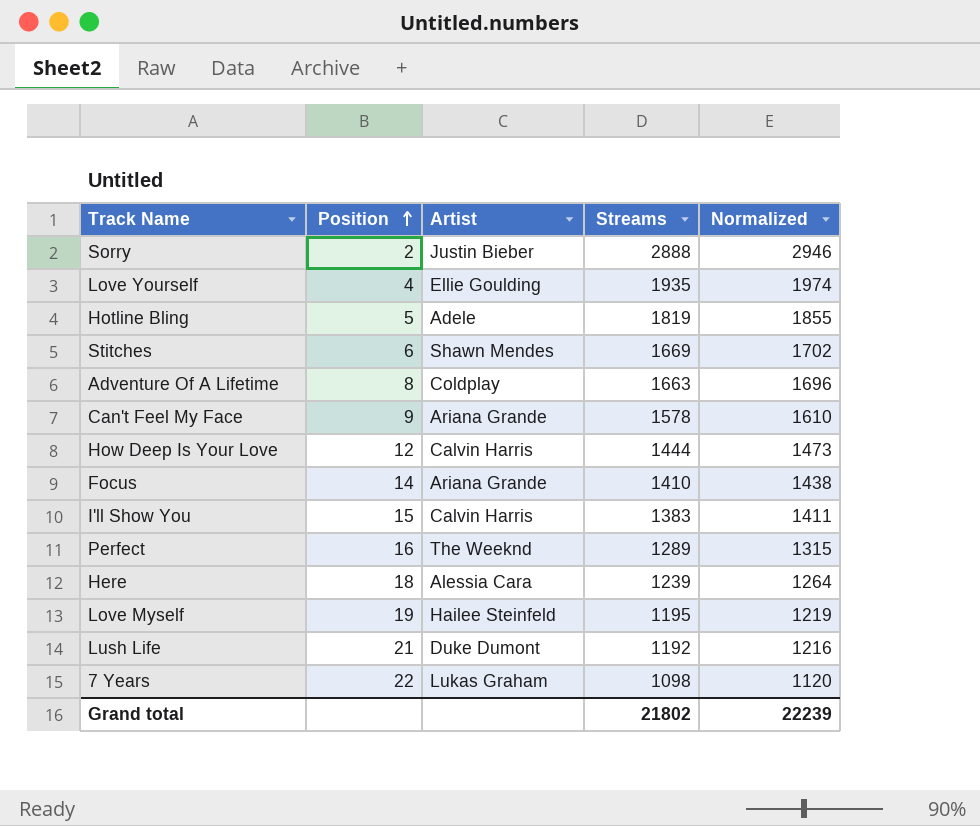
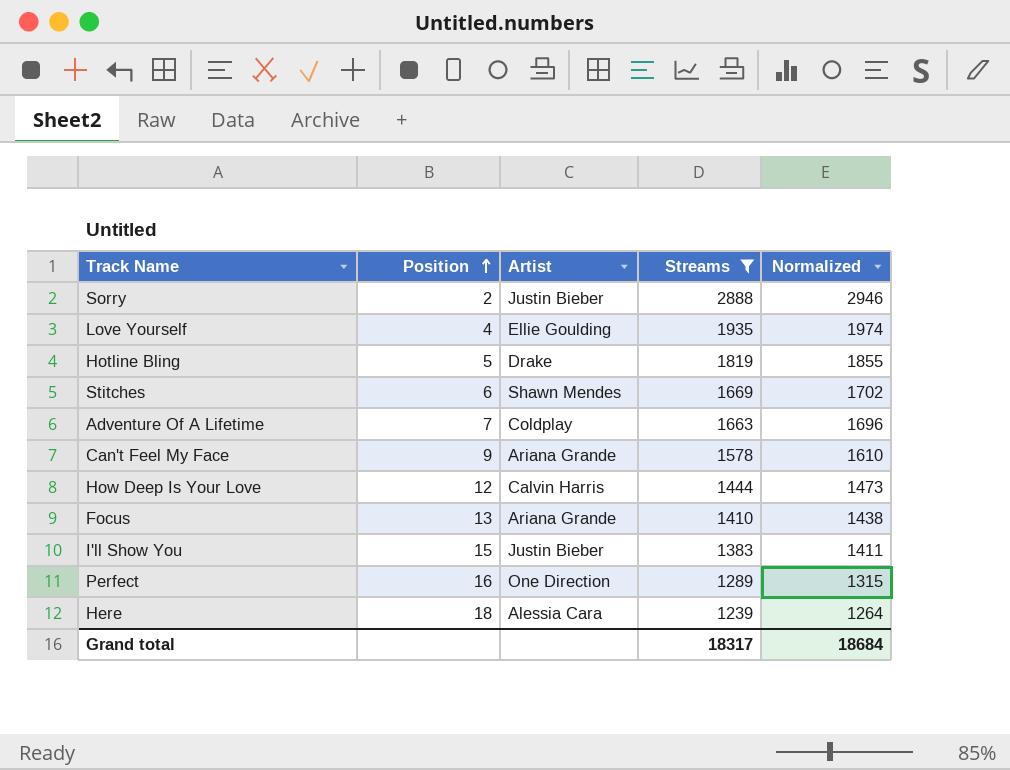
filter: none -> Streams >= 1239
Hotline Bling | Artist: Adele -> Drake
Adventure Of A Lifetime | Position: 8 -> 7
Focus | Position: 14 -> 13
I'll Show You | Artist: Calvin Harris -> Justin Bieber
Perfect | Artist: The Weeknd -> One Direction
Grand total | Streams: 21802 -> 18317
Grand total | Normalized: 22239 -> 18684

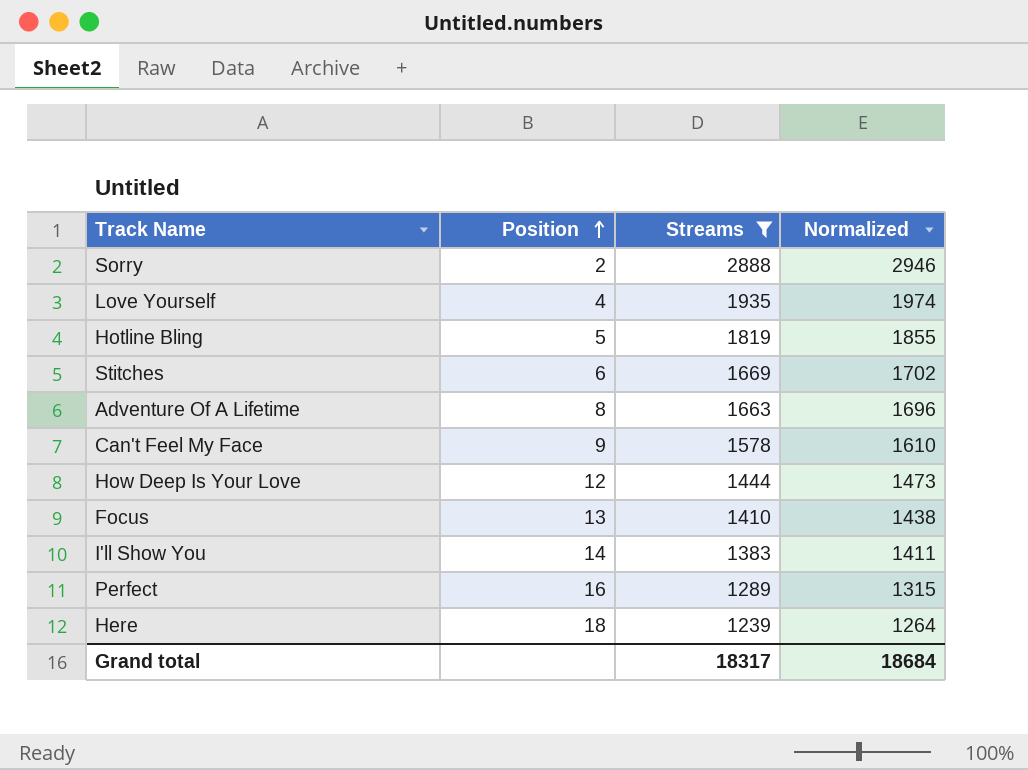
column Artist | position: 3 -> none
Adventure Of A Lifetime | Position: 7 -> 8
I'll Show You | Position: 15 -> 14

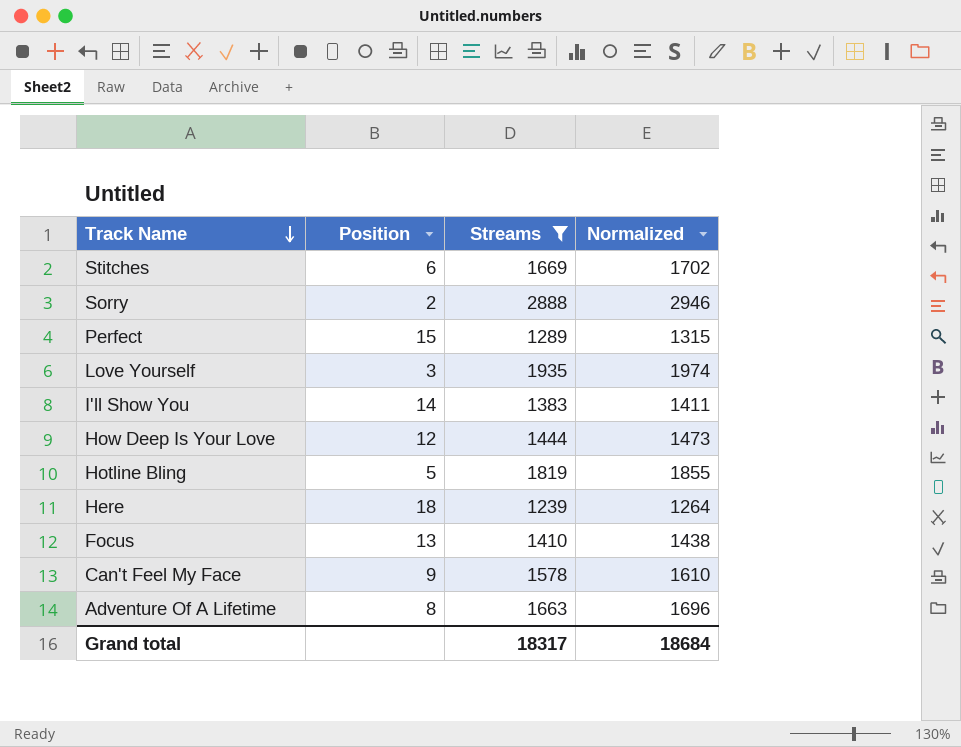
row order: Position ascending -> Track Name descending
Perfect | Position: 16 -> 15
Love Yourself | Position: 4 -> 3

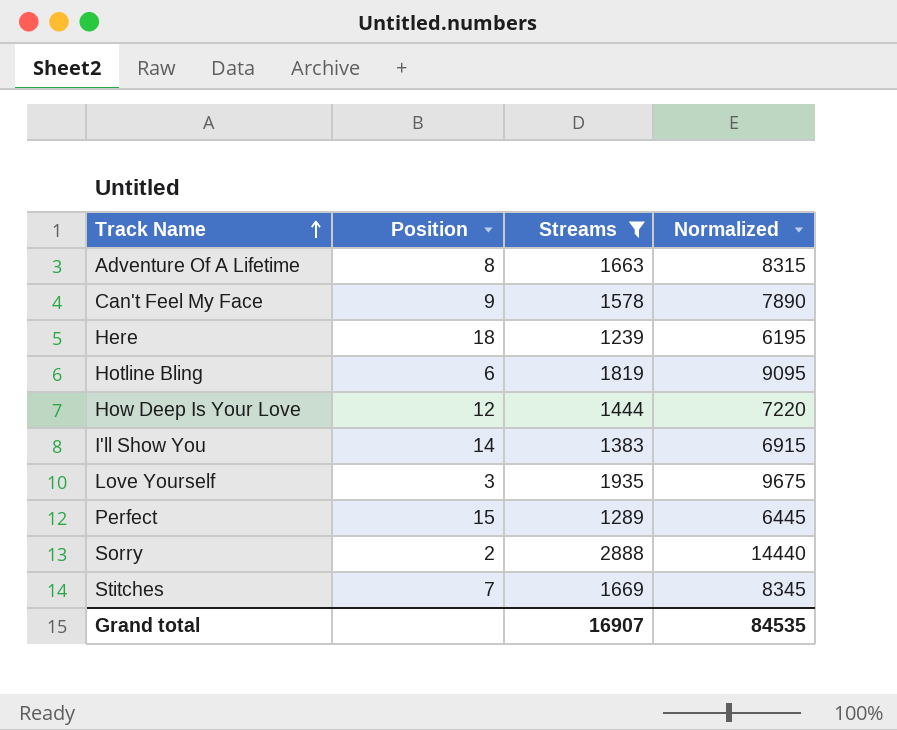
row order: Track Name descending -> Track Name ascending
column Normalized | formula: [Streams] * 1.02 -> [Streams] * 5
row Focus: 13 | 1410 | 1438 -> none
Hotline Bling | Position: 5 -> 6
Stitches | Position: 6 -> 7
Grand total | Streams: 18317 -> 16907
Grand total | Normalized: 18684 -> 84535

